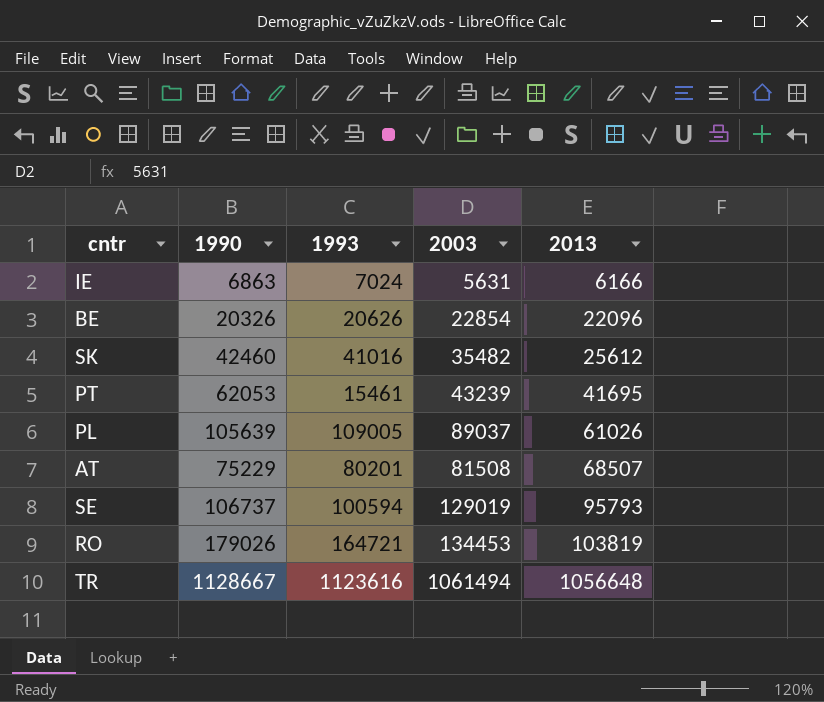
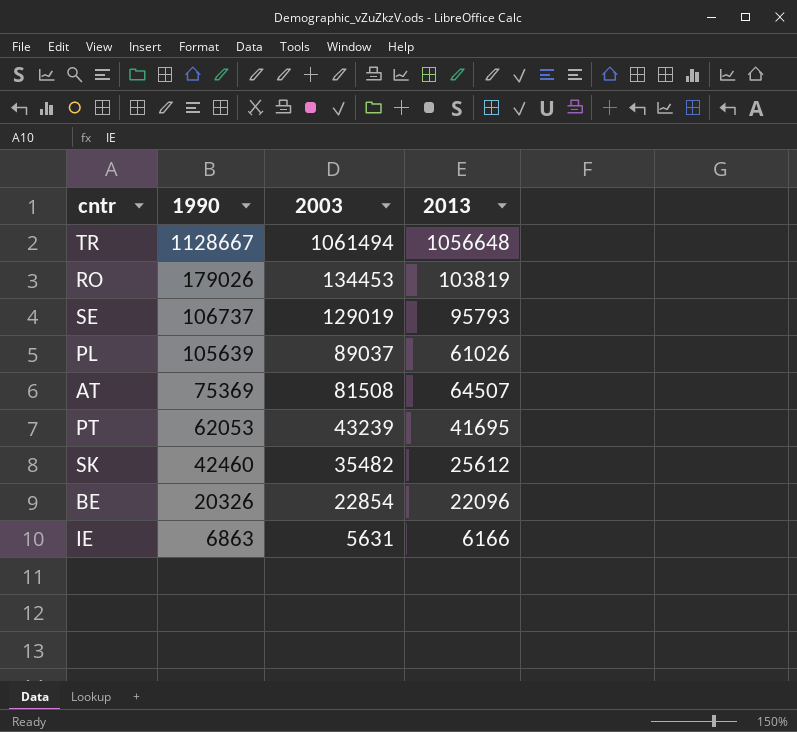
row order: 2013 ascending -> 1990 descending
column 1993 | position: 3 -> none
AT | 1990: 75229 -> 75369
AT | 2013: 68507 -> 64507

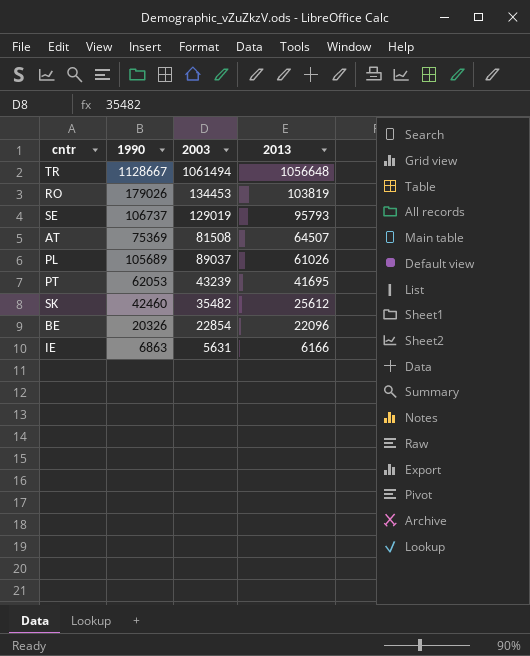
row order: 1990 descending -> 2013 descending
PL | 1990: 105639 -> 105689

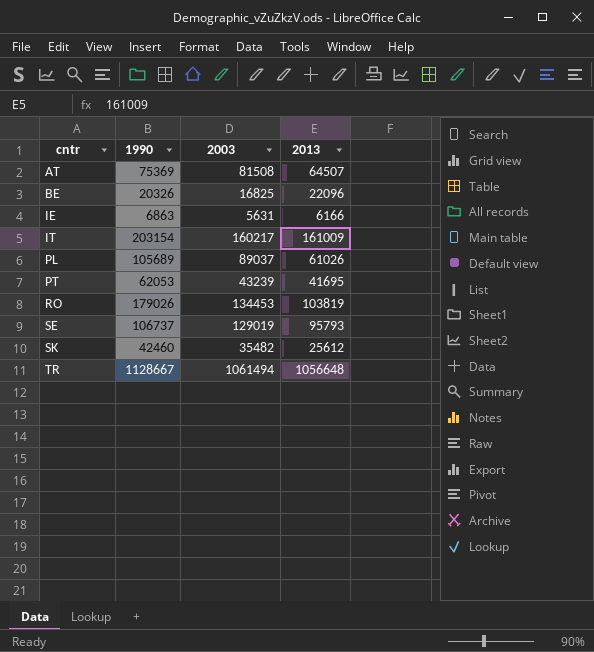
row order: 2013 descending -> cntr ascending
BE | 2003: 22854 -> 16825
row IT: none -> 203154 | 160217 | 161009

